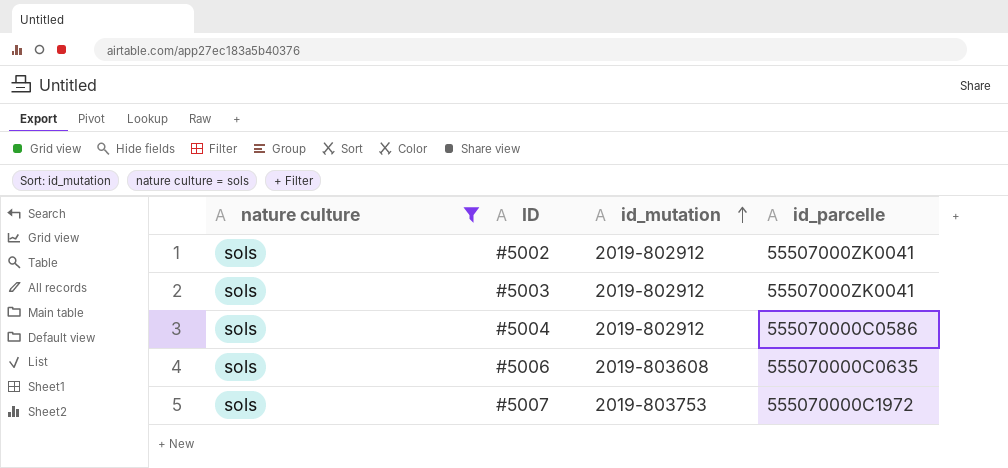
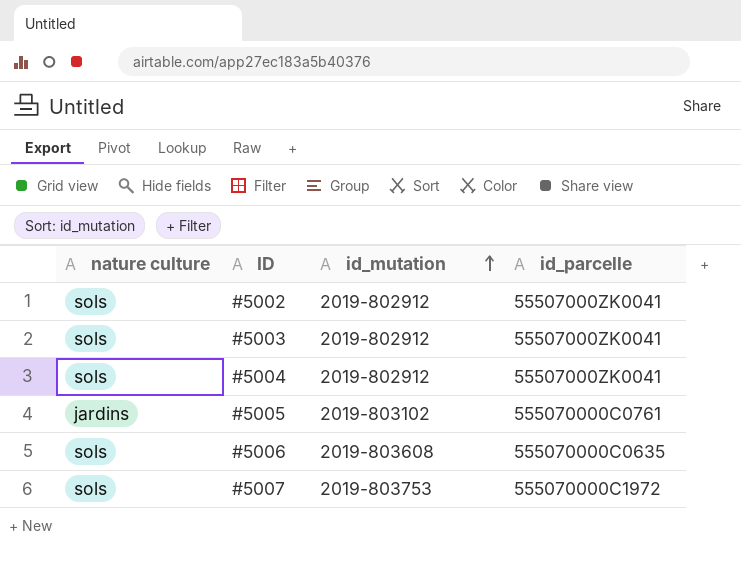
filter: nature culture = sols -> none
#5004 | id_parcelle: 555070000C0586 -> 55507000ZK0041

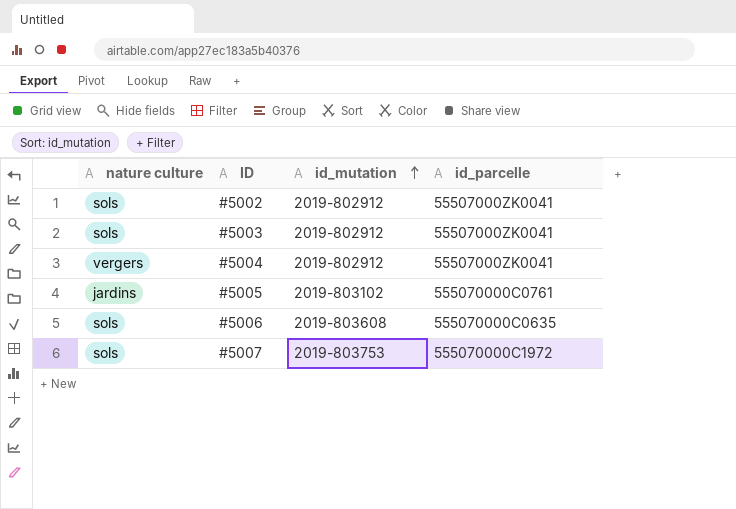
#5004 | nature culture: sols -> vergers

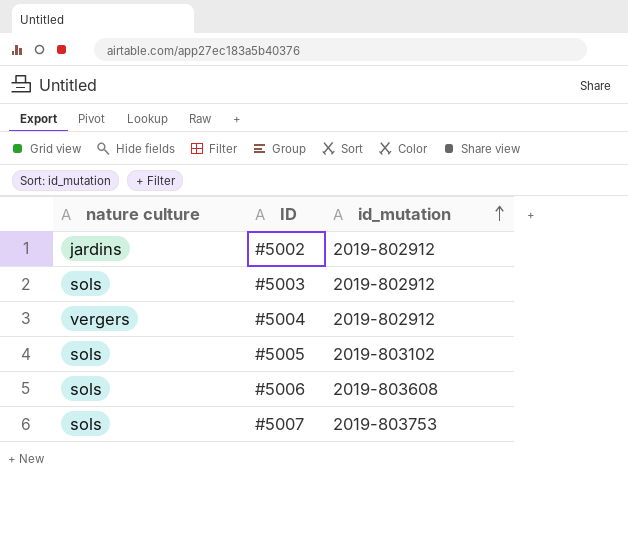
column id_parcelle | position: 4 -> none
#5002 | nature culture: sols -> jardins
#5005 | nature culture: jardins -> sols

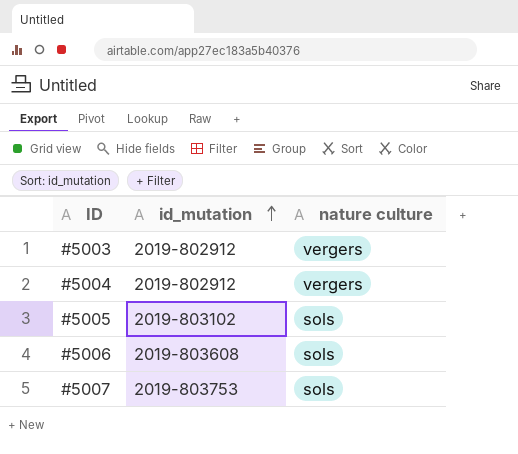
column nature culture | position: 1 -> 3
row #5002: jardins | 2019-802912 -> none
#5003 | nature culture: sols -> vergers

